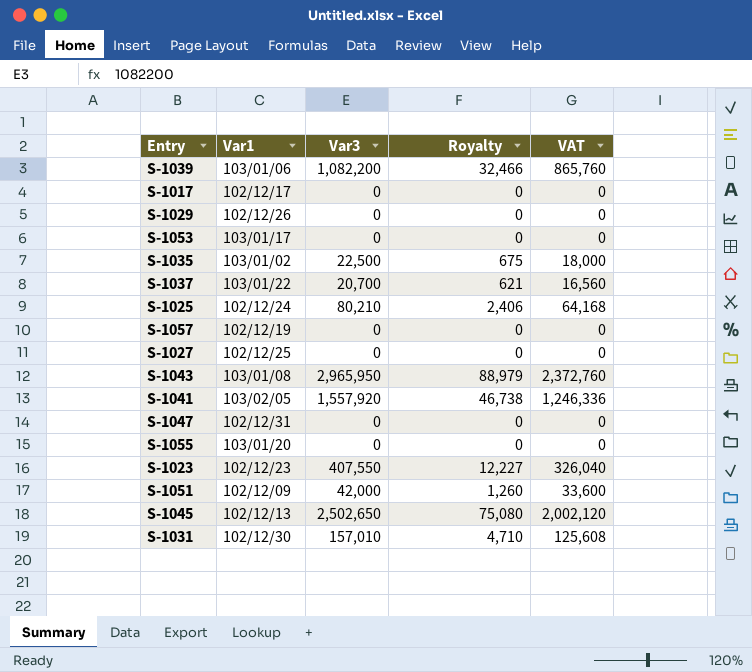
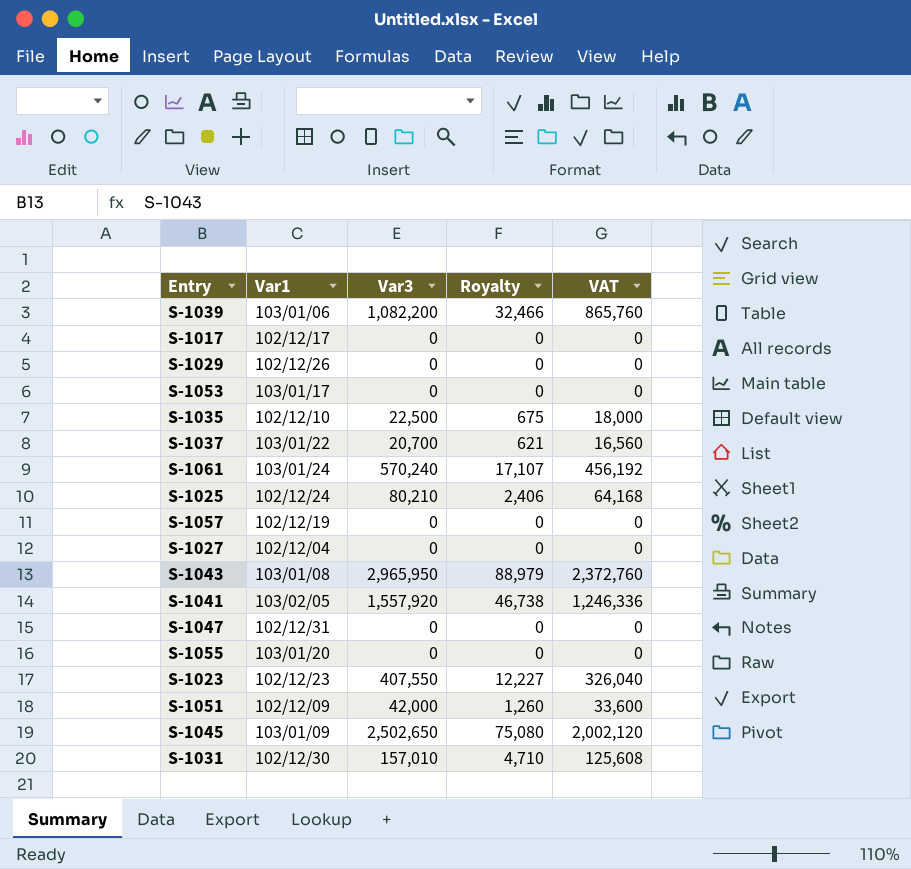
S-1035 | Var1: 103/01/02 -> 102/12/10
row S-1061: none -> 103/01/24 | 570,240 | 17,107 | 456,192
S-1027 | Var1: 102/12/25 -> 102/12/04
S-1045 | Var1: 102/12/13 -> 103/01/09

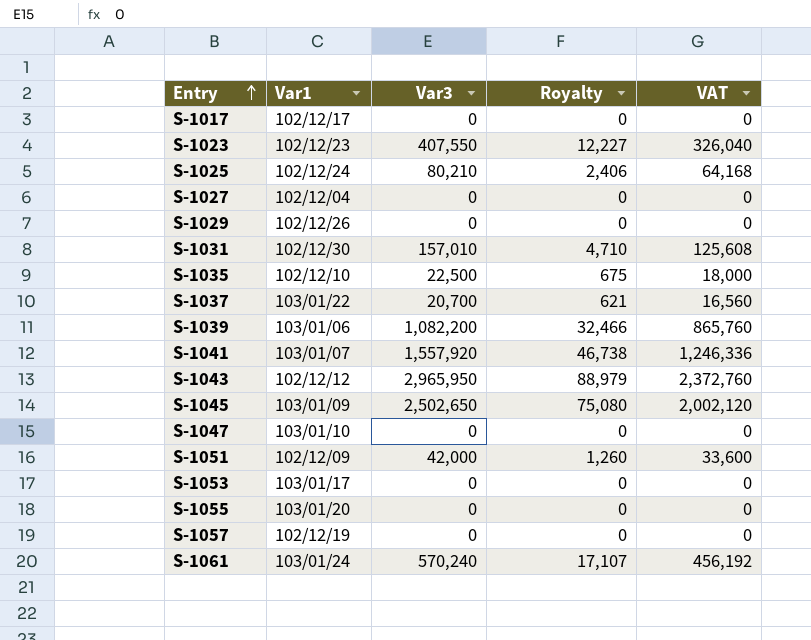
row order: none -> Entry ascending
S-1041 | Var1: 103/02/05 -> 103/01/07
S-1043 | Var1: 103/01/08 -> 102/12/12
S-1047 | Var1: 102/12/31 -> 103/01/10

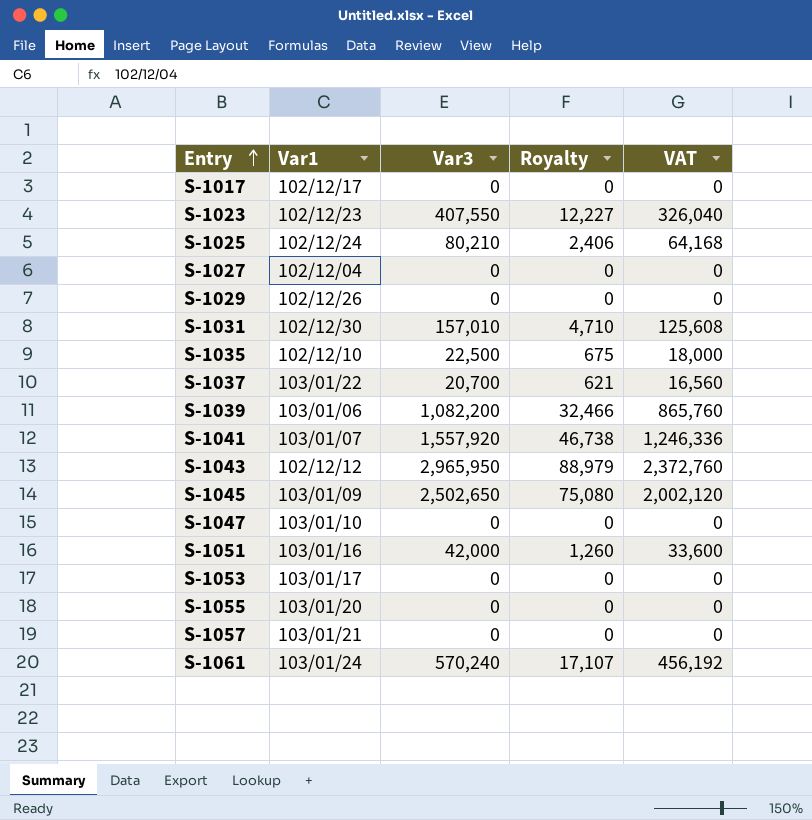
S-1051 | Var1: 102/12/09 -> 103/01/16
S-1057 | Var1: 102/12/19 -> 103/01/21

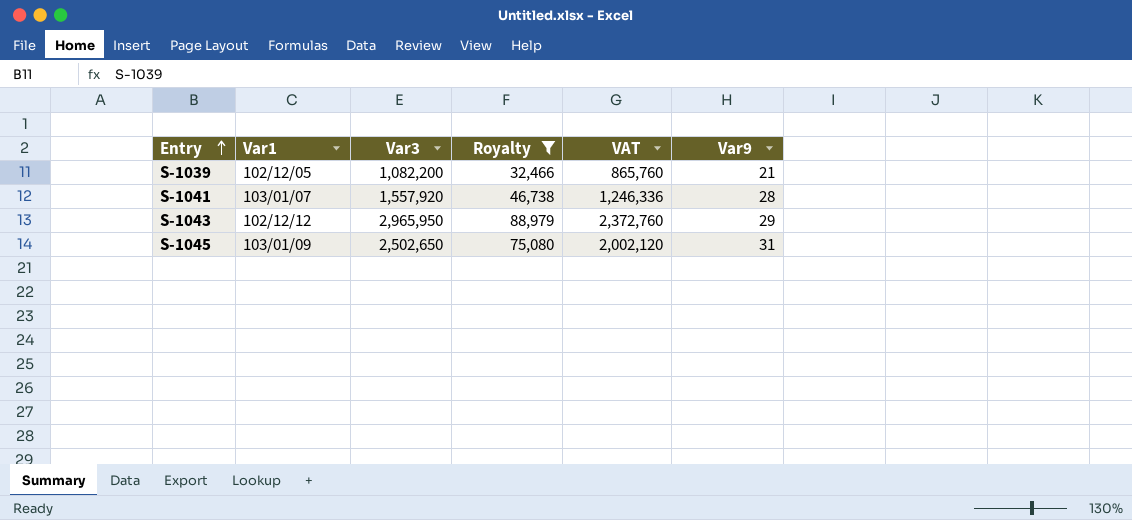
filter: none -> Royalty >= 32,466
column Var9 | position: none -> 6
S-1039 | Var1: 103/01/06 -> 102/12/05

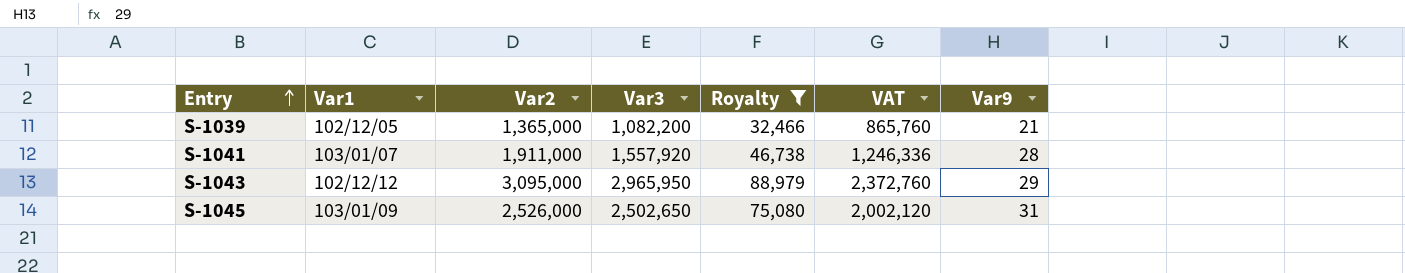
column Var2 | position: none -> 3

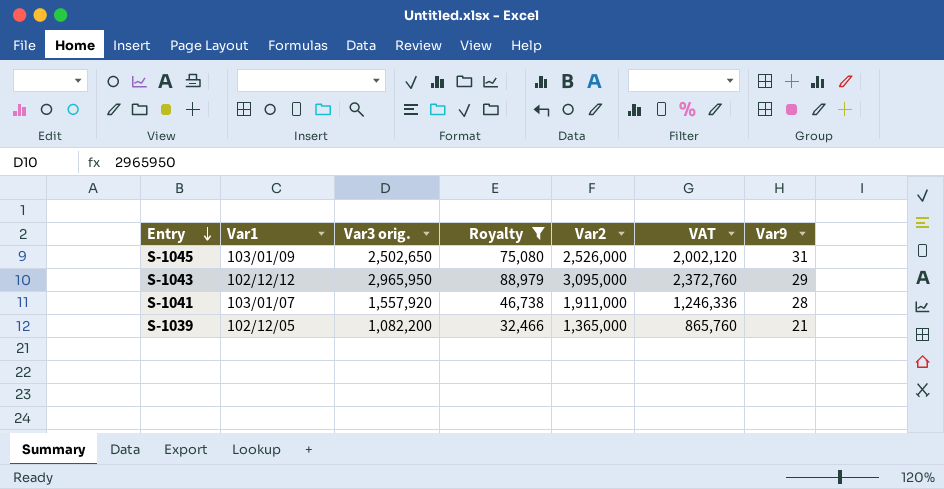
row order: Entry ascending -> Entry descending
column name: Var3 -> Var3 orig.
column Var2 | position: 3 -> 5

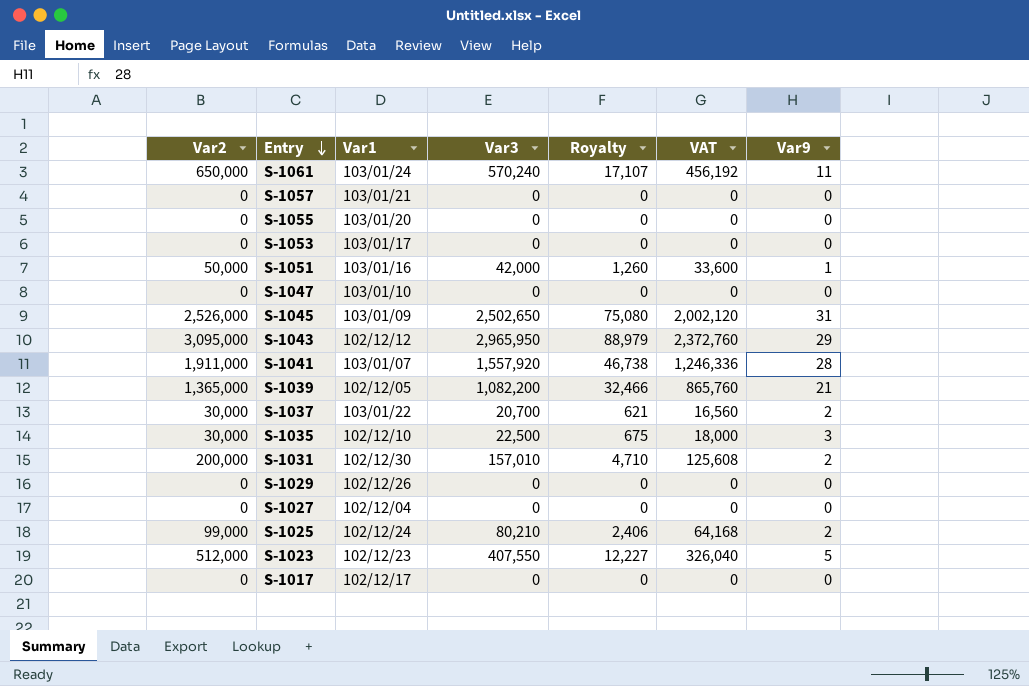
filter: Royalty >= 32,466 -> none
column Var2 | position: 5 -> 1
column name: Var3 orig. -> Var3

